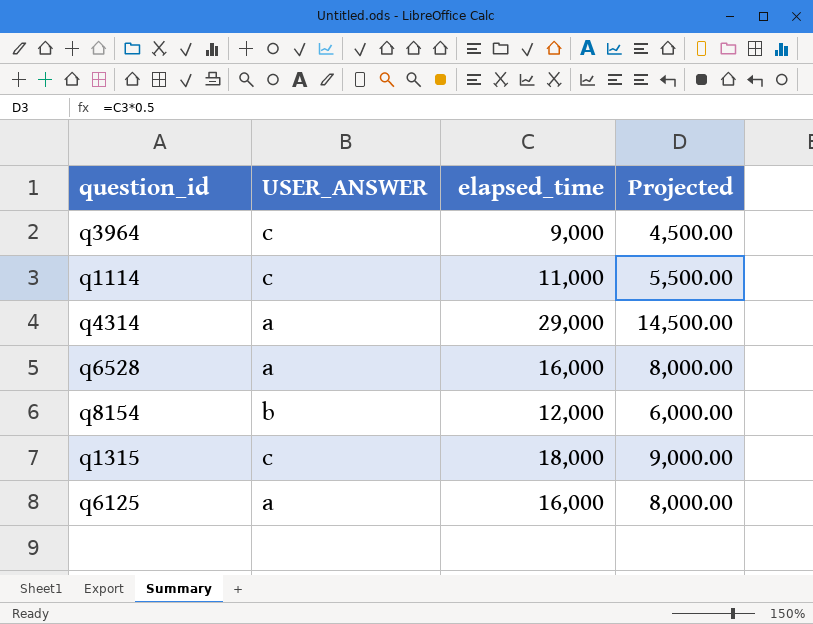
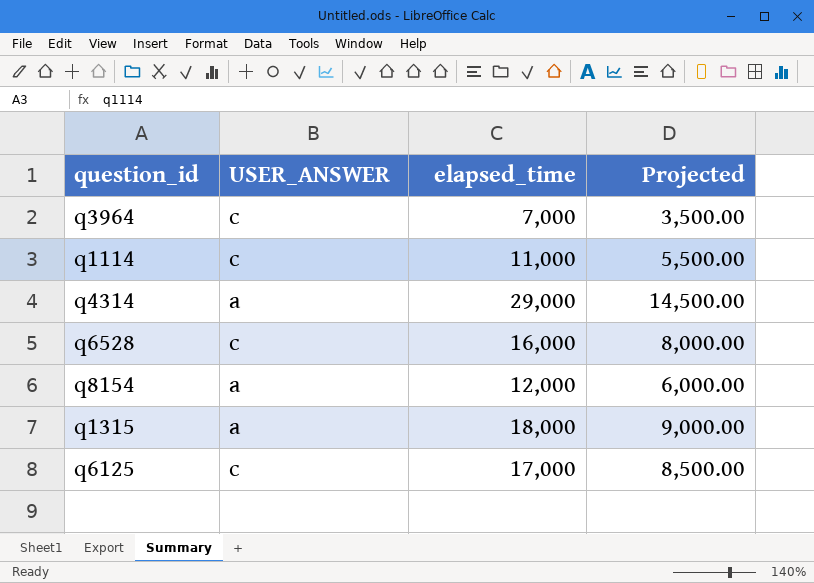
q3964 | elapsed_time: 9,000 -> 7,000
q3964 | Projected: 4,500.00 -> 3,500.00
q6528 | USER_ANSWER: a -> c
q8154 | USER_ANSWER: b -> a
q1315 | USER_ANSWER: c -> a
q6125 | USER_ANSWER: a -> c
q6125 | elapsed_time: 16,000 -> 17,000
q6125 | Projected: 8,000.00 -> 8,500.00

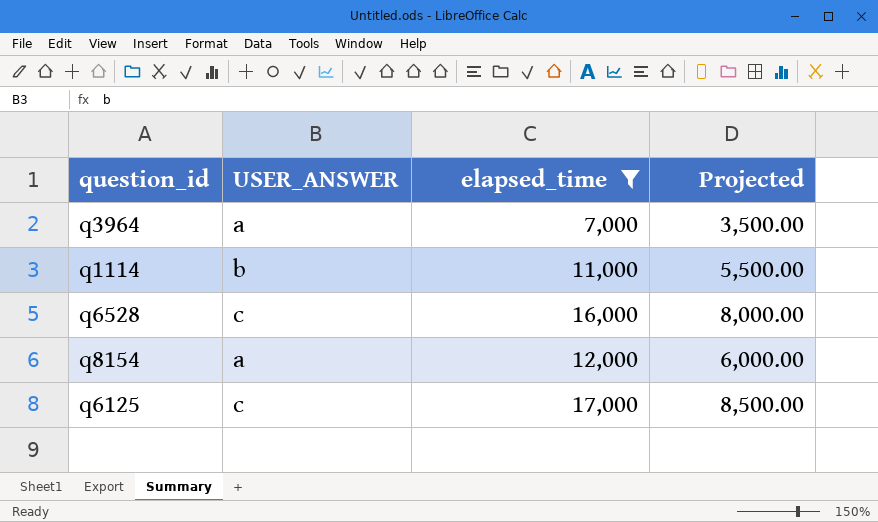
filter: none -> elapsed_time <= 17,000
q3964 | USER_ANSWER: c -> a
q1114 | USER_ANSWER: c -> b

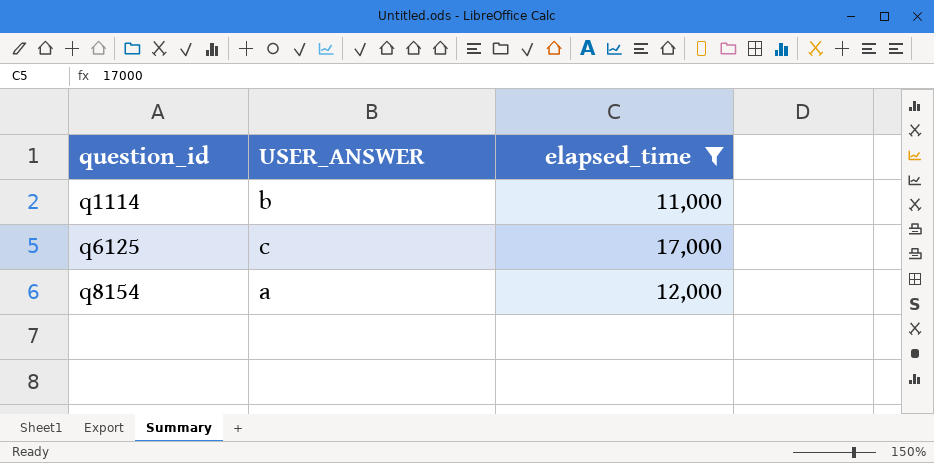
row order: none -> question_id ascending
column Projected | formula: [elapsed_time] * 0.5 -> none
row q3964: a | 7,000 | 3,500.00 -> none
row q6528: c | 16,000 | 8,000.00 -> none

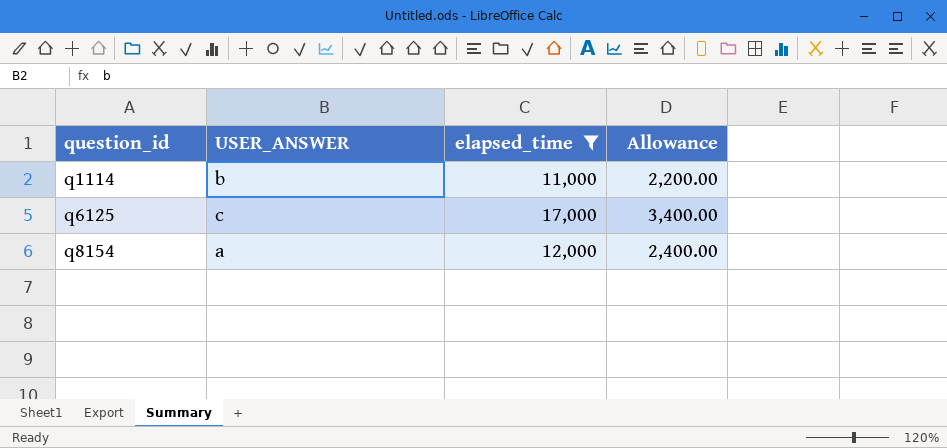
column Allowance | formula: none -> [elapsed_time] * 0.2

